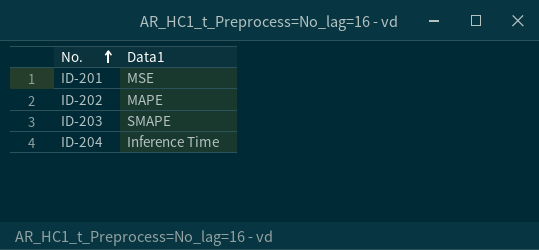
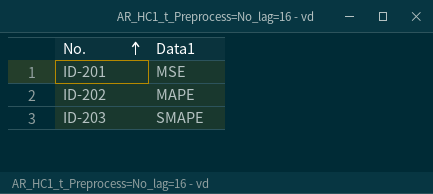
row ID-204: Inference Time -> none

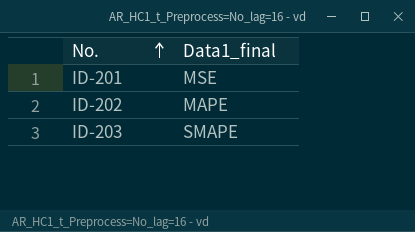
column name: Data1 -> Data1_final

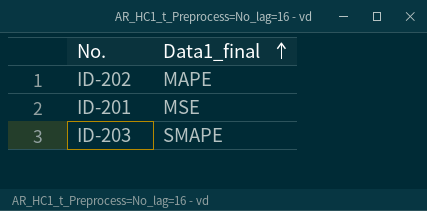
row order: No. ascending -> Data1_final ascending

